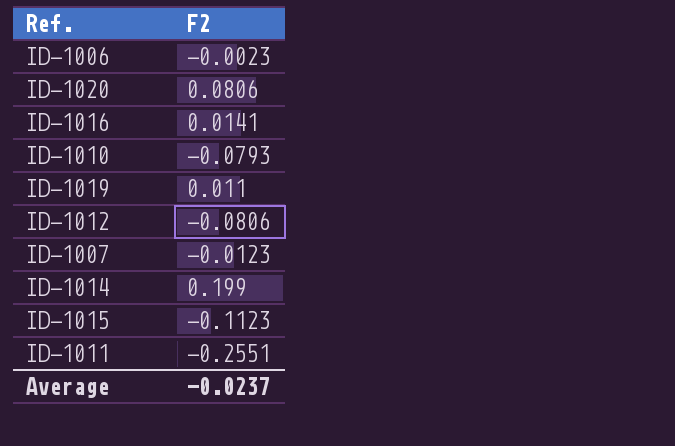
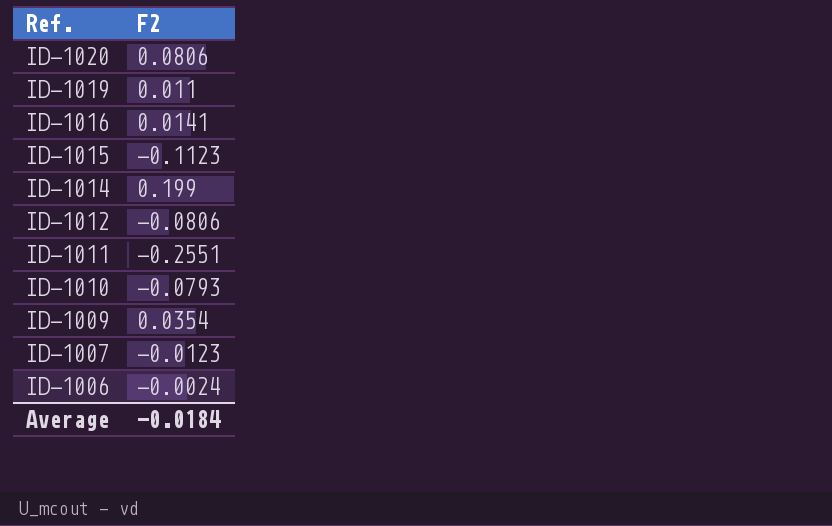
row order: none -> Ref. descending
row ID-1009: none -> 0.0354
ID-1006 | F2: -0.0023 -> -0.0024
Average | F2: -0.0237 -> -0.0184

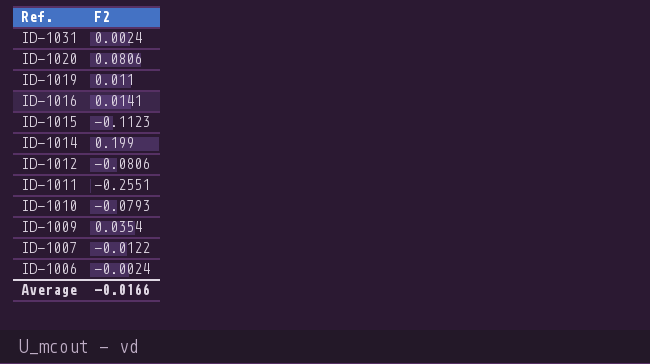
row ID-1031: none -> 0.0024
ID-1007 | F2: -0.0123 -> -0.0122
Average | F2: -0.0184 -> -0.0166

